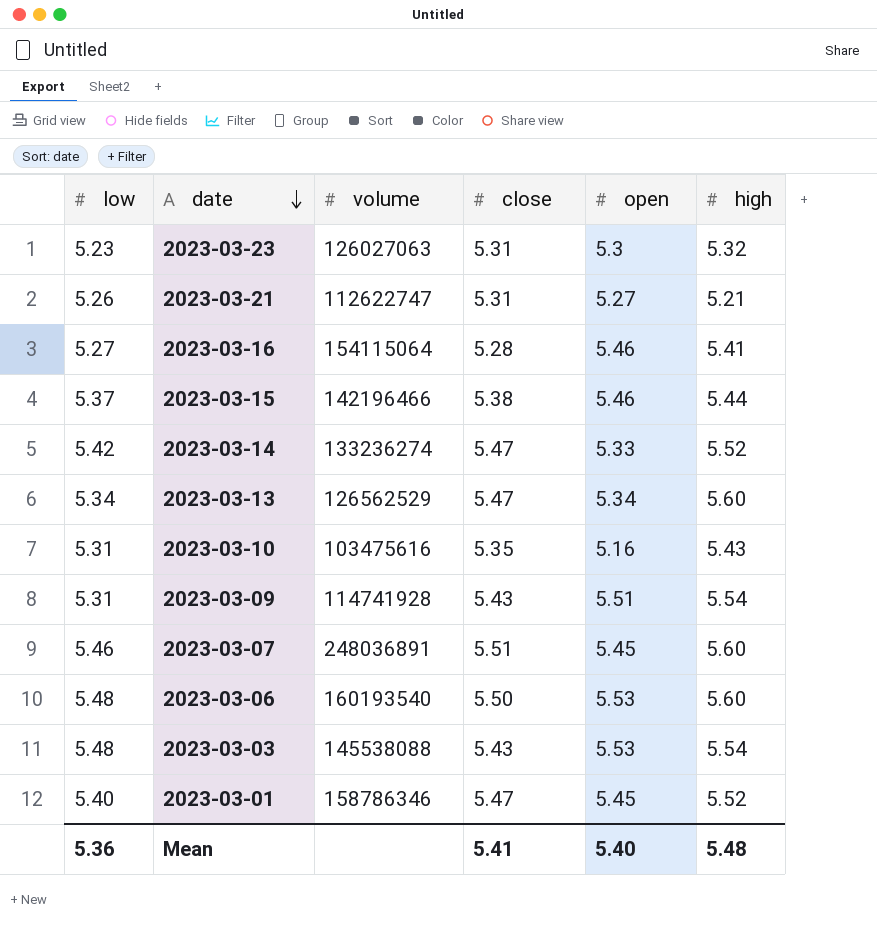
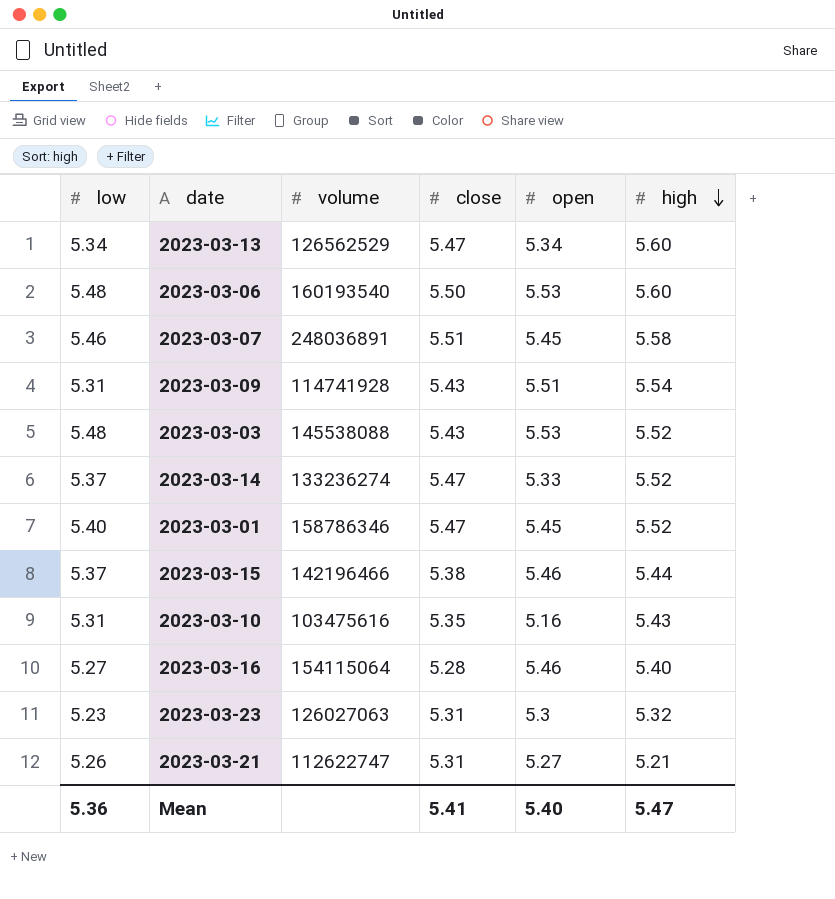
row order: date descending -> high descending
2023-03-07 | high: 5.60 -> 5.58
2023-03-03 | high: 5.54 -> 5.52
2023-03-14 | low: 5.42 -> 5.37
2023-03-16 | high: 5.41 -> 5.40
Mean | high: 5.48 -> 5.47

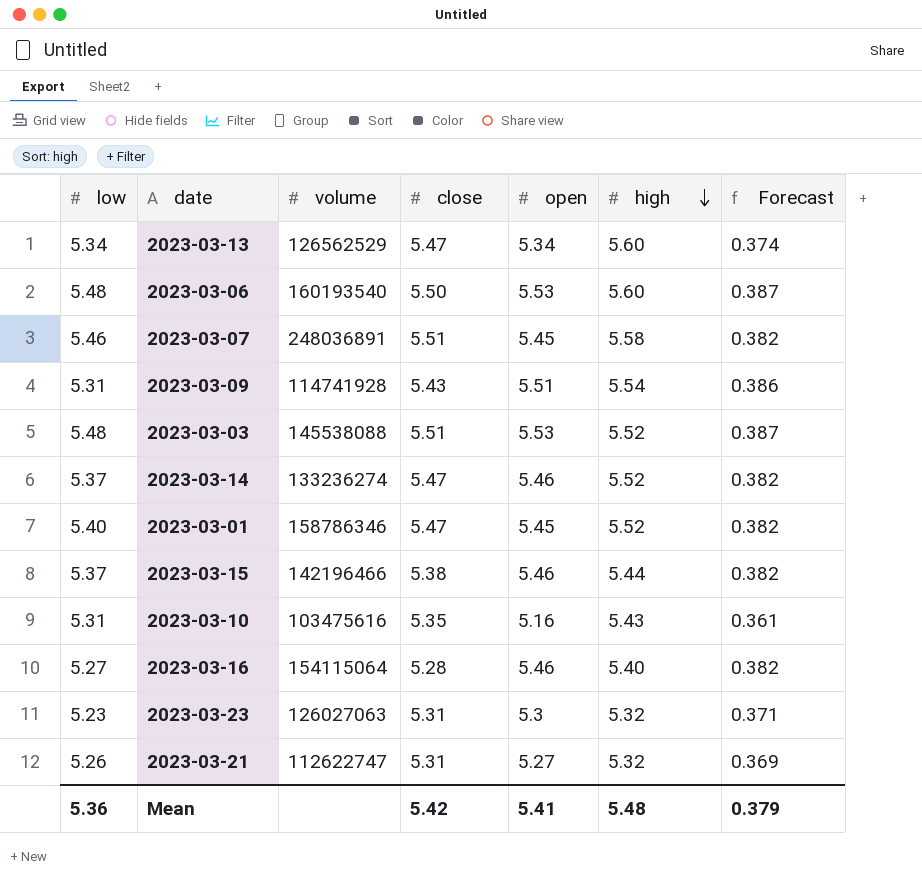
column Forecast | formula: none -> [open] * 0.07
2023-03-03 | close: 5.43 -> 5.51
2023-03-14 | open: 5.33 -> 5.46
2023-03-21 | high: 5.21 -> 5.32
Mean | close: 5.41 -> 5.42
Mean | open: 5.40 -> 5.41
Mean | high: 5.47 -> 5.48

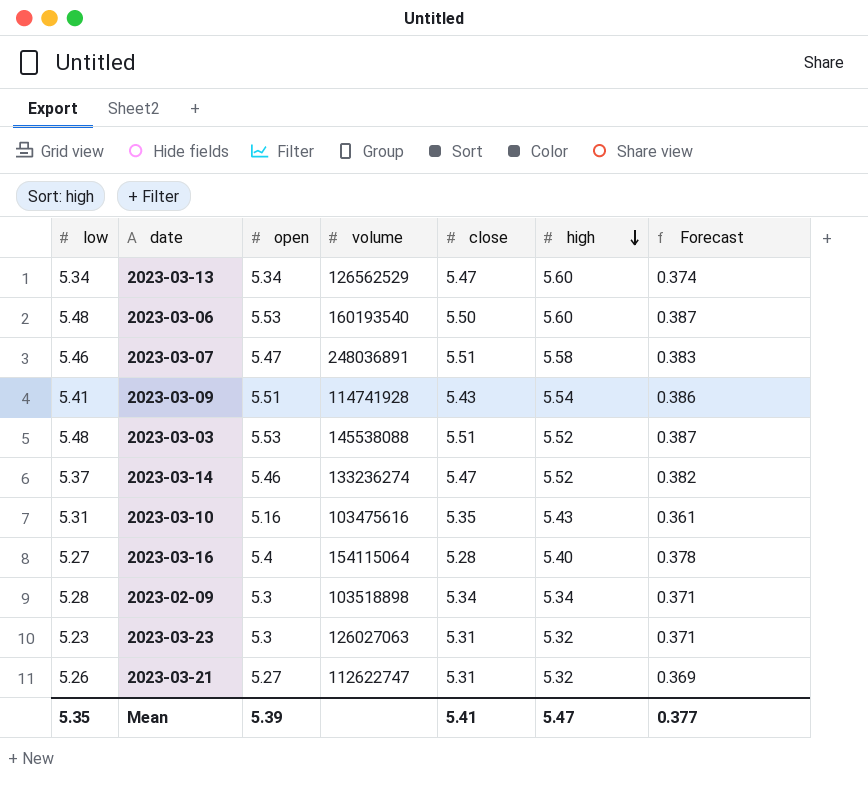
column open | position: 5 -> 3
row 2023-03-01: 5.40 | 158786346 | 5.47 | 5.45 | 5.52 | 0.382 -> none
row 2023-03-15: 5.37 | 142196466 | 5.38 | 5.46 | 5.44 | 0.382 -> none
2023-03-07 | open: 5.45 -> 5.47
2023-03-07 | Forecast: 0.382 -> 0.383
2023-03-09 | low: 5.31 -> 5.41
2023-03-16 | open: 5.46 -> 5.4
2023-03-16 | Forecast: 0.382 -> 0.378
row 2023-02-09: none -> 5.28 | 5.3 | 103518898 | 5.34 | 5.34 | 0.371
Mean | low: 5.36 -> 5.35
Mean | open: 5.41 -> 5.39
Mean | close: 5.42 -> 5.41
Mean | high: 5.48 -> 5.47
Mean | Forecast: 0.379 -> 0.377

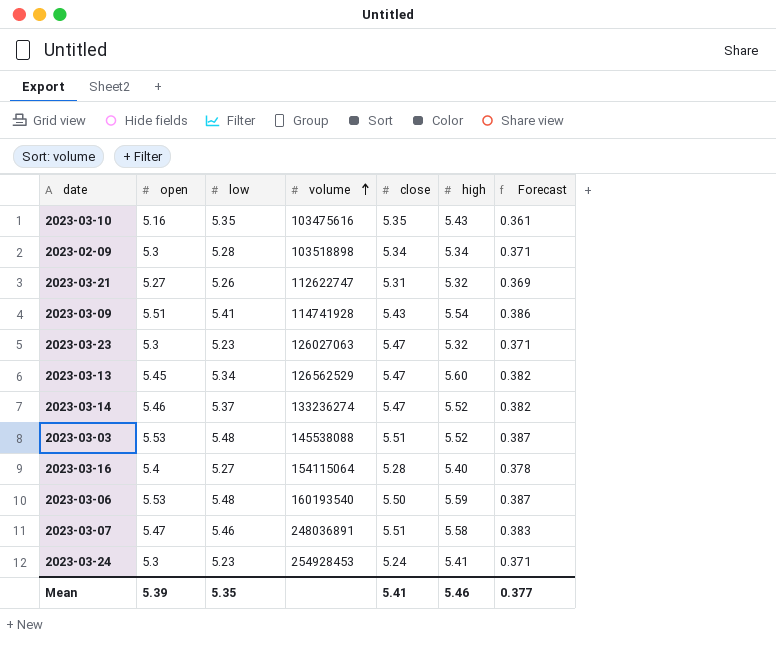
row order: high descending -> volume ascending
column low | position: 1 -> 3
2023-03-10 | low: 5.31 -> 5.35
2023-03-23 | close: 5.31 -> 5.47
2023-03-13 | open: 5.34 -> 5.45
2023-03-13 | Forecast: 0.374 -> 0.382
2023-03-06 | high: 5.60 -> 5.59
row 2023-03-24: none -> 5.3 | 5.23 | 254928453 | 5.24 | 5.41 | 0.371
Mean | high: 5.47 -> 5.46

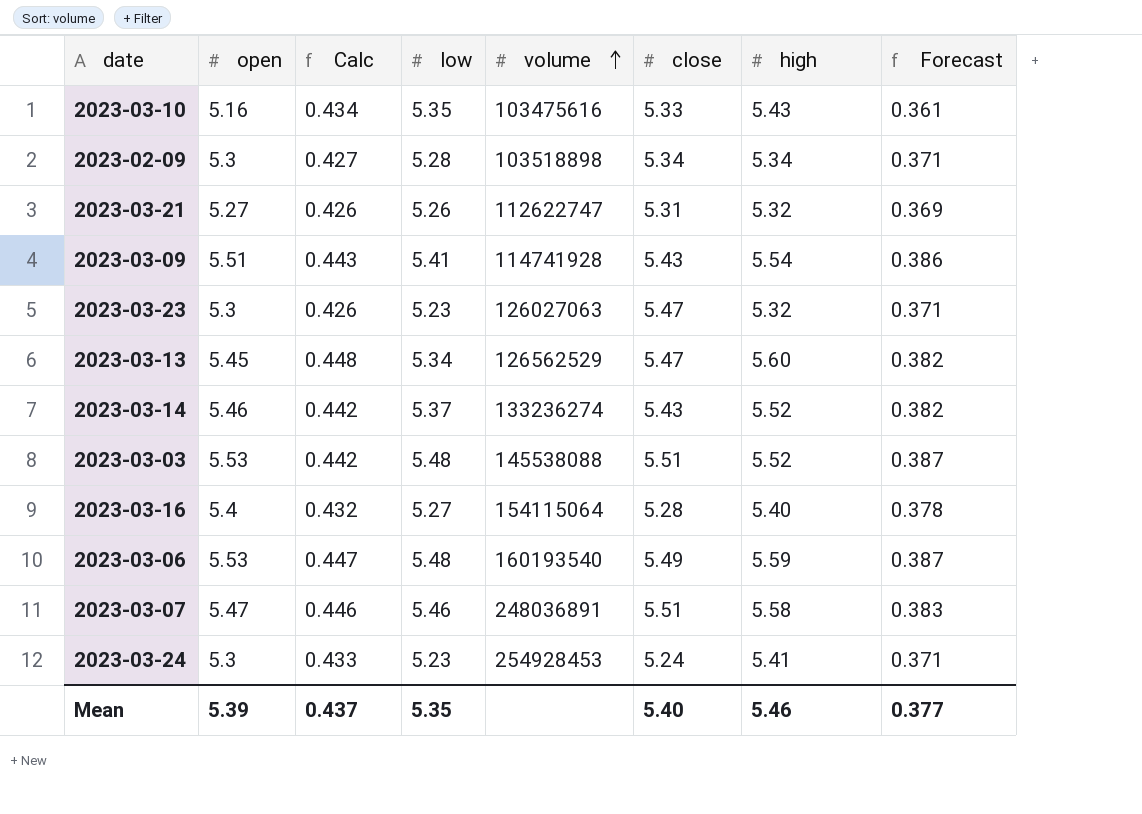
column Calc | formula: none -> [high] * 0.08
2023-03-10 | close: 5.35 -> 5.33
2023-03-14 | close: 5.47 -> 5.43
2023-03-06 | close: 5.50 -> 5.49
Mean | close: 5.41 -> 5.40

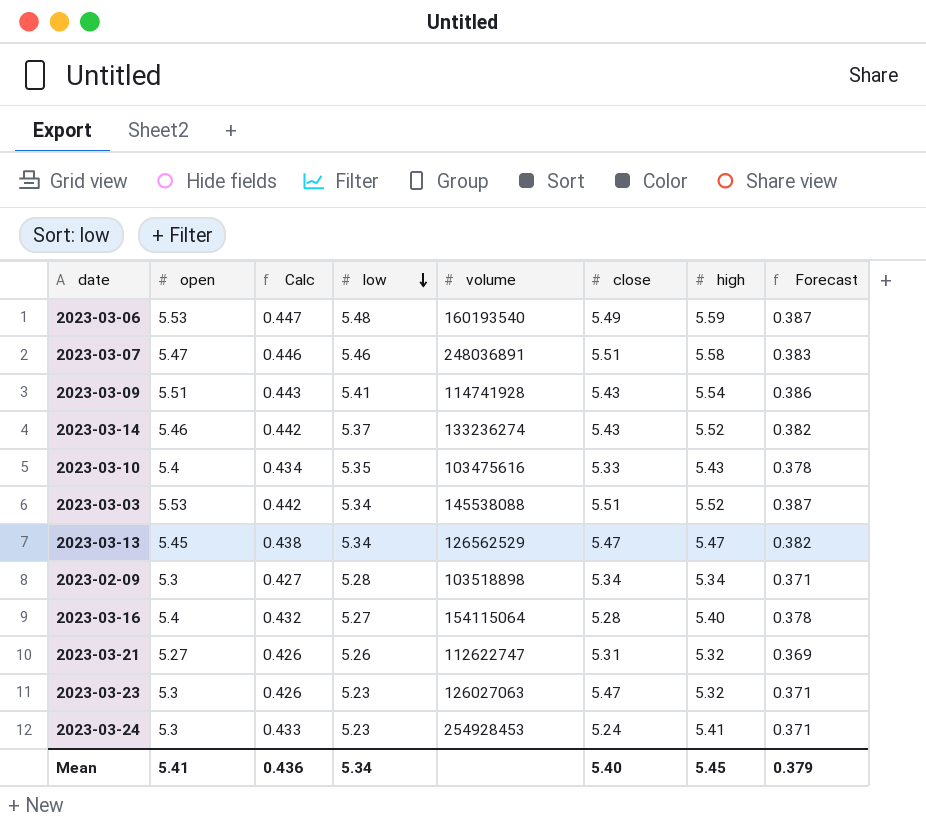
row order: volume ascending -> low descending
2023-03-10 | open: 5.16 -> 5.4
2023-03-10 | Forecast: 0.361 -> 0.378
2023-03-03 | low: 5.48 -> 5.34
2023-03-13 | Calc: 0.448 -> 0.438
2023-03-13 | high: 5.60 -> 5.47
Mean | open: 5.39 -> 5.41
Mean | Calc: 0.437 -> 0.436
Mean | low: 5.35 -> 5.34
Mean | high: 5.46 -> 5.45
Mean | Forecast: 0.377 -> 0.379

